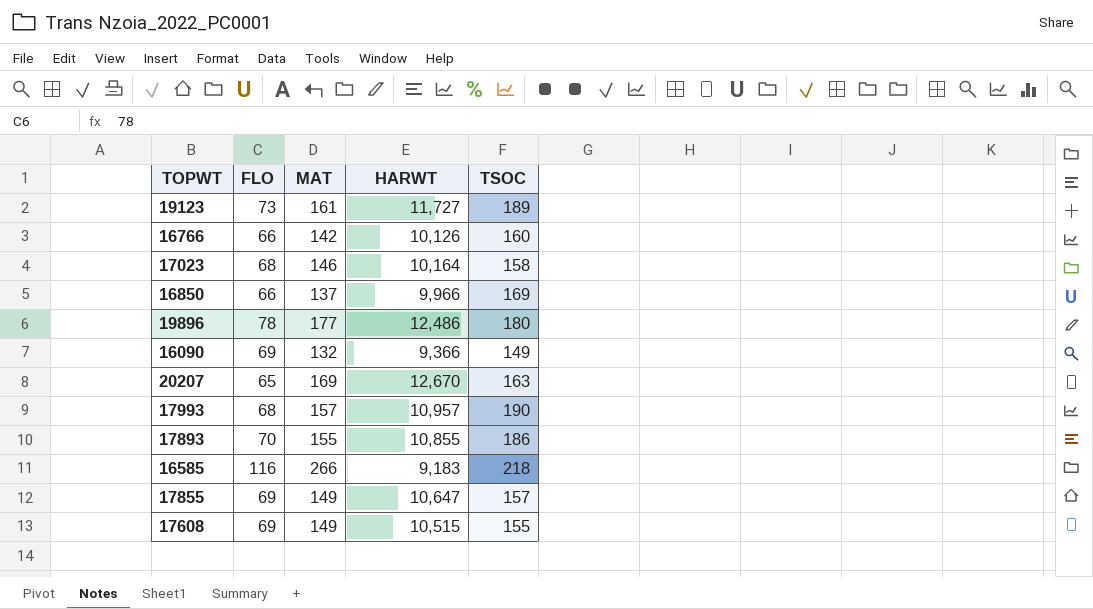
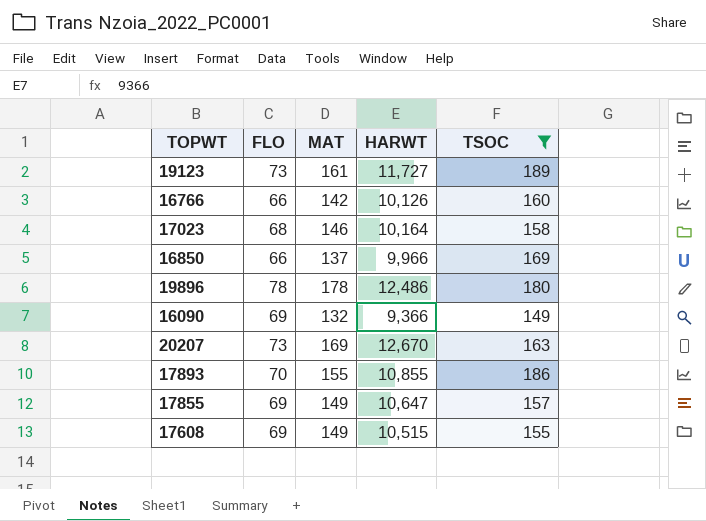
filter: none -> TSOC <= 189
19896 | MAT: 177 -> 178
20207 | FLO: 65 -> 73

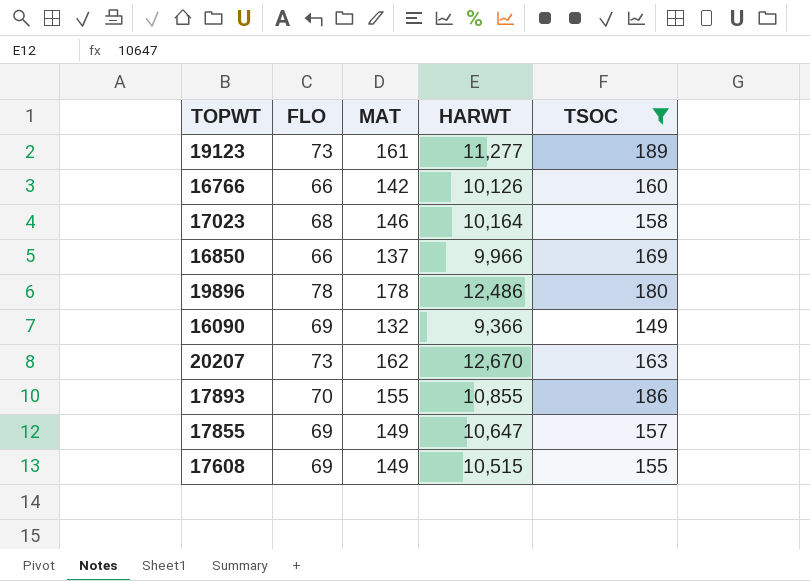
19123 | HARWT: 11,727 -> 11,277
20207 | MAT: 169 -> 162

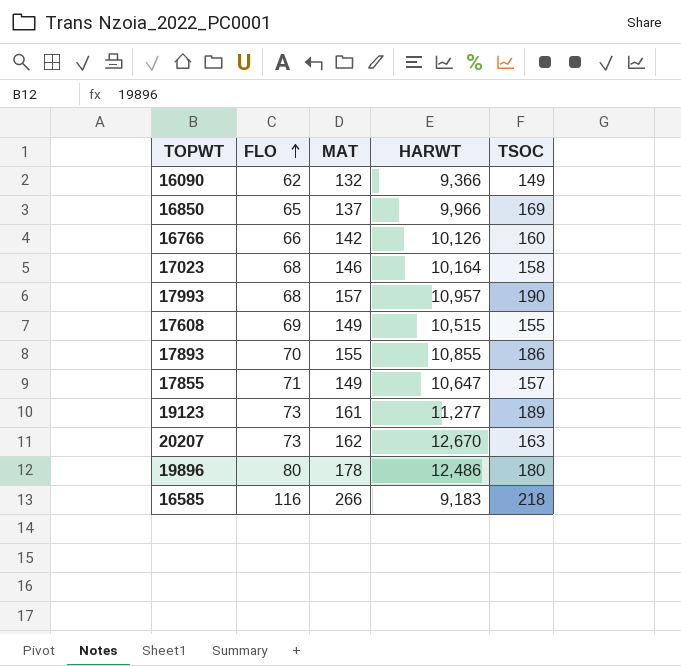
filter: TSOC <= 189 -> none
row order: none -> FLO ascending
16090 | FLO: 69 -> 62
16850 | FLO: 66 -> 65
17855 | FLO: 69 -> 71
19896 | FLO: 78 -> 80

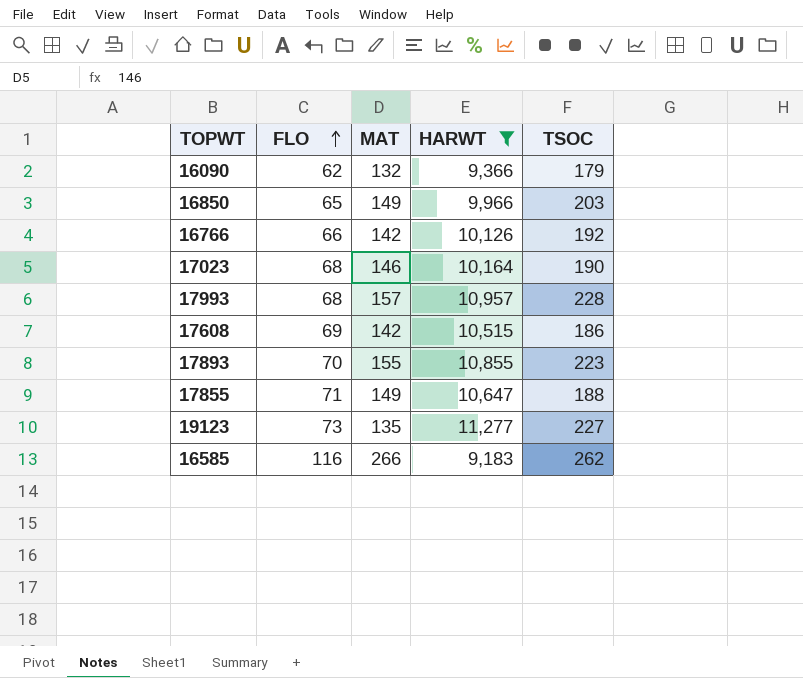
filter: none -> HARWT <= 11,277
16090 | TSOC: 149 -> 179
16850 | MAT: 137 -> 149
16850 | TSOC: 169 -> 203
16766 | TSOC: 160 -> 192
17023 | TSOC: 158 -> 190
17993 | TSOC: 190 -> 228
17608 | MAT: 149 -> 142
17608 | TSOC: 155 -> 186
17893 | TSOC: 186 -> 223
17855 | TSOC: 157 -> 188
19123 | MAT: 161 -> 135
19123 | TSOC: 189 -> 227
16585 | TSOC: 218 -> 262

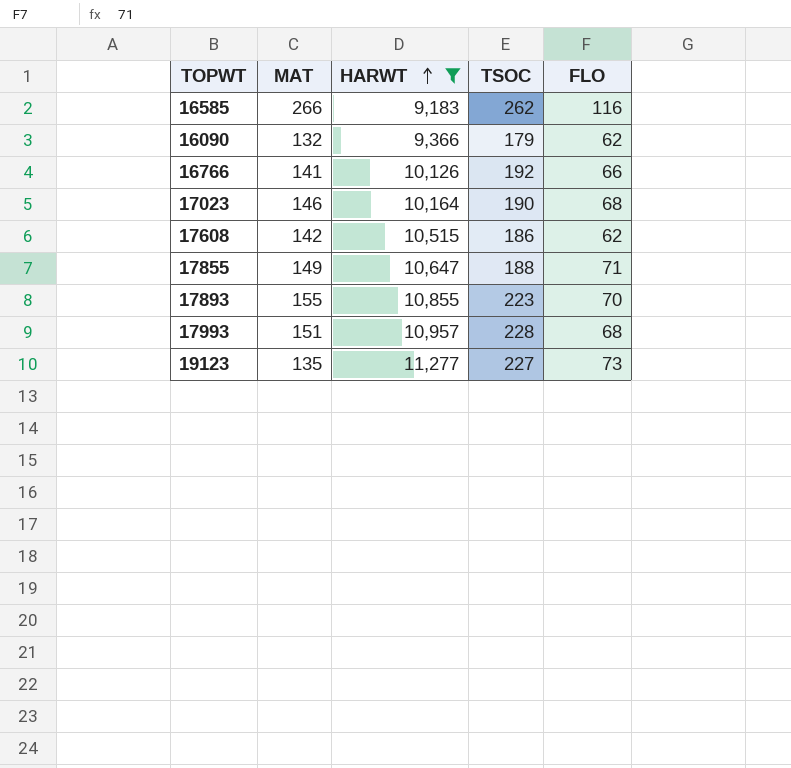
row order: FLO ascending -> HARWT ascending
column FLO | position: 2 -> 5
row 16850: 65 | 149 | 9,966 | 203 -> none
16766 | MAT: 142 -> 141
17608 | FLO: 69 -> 62
17993 | MAT: 157 -> 151

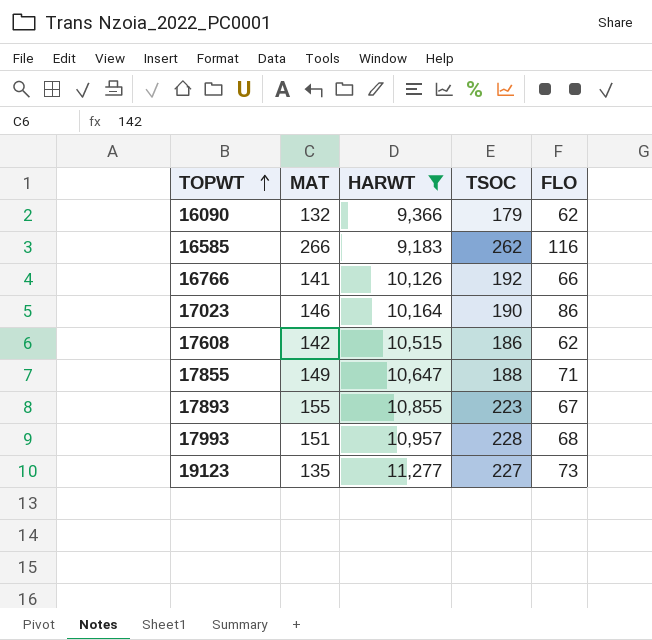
row order: HARWT ascending -> TOPWT ascending
17023 | FLO: 68 -> 86
17893 | FLO: 70 -> 67

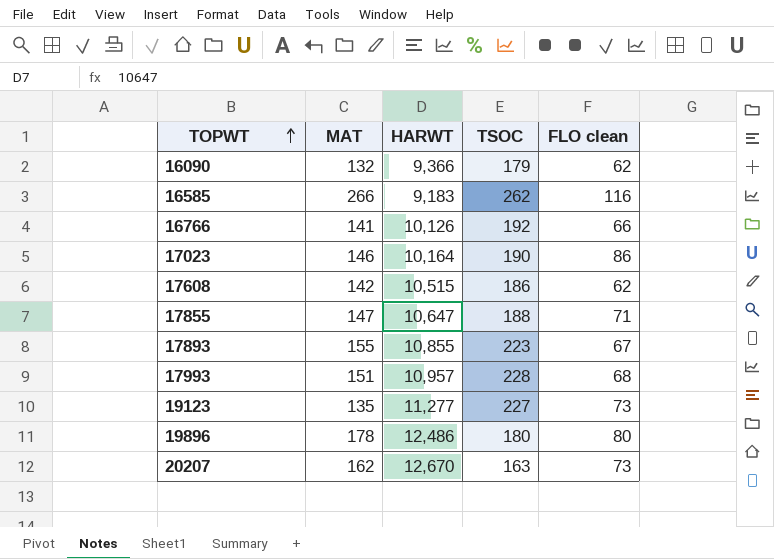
filter: HARWT <= 11,277 -> none
column name: FLO -> FLO clean
17855 | MAT: 149 -> 147

